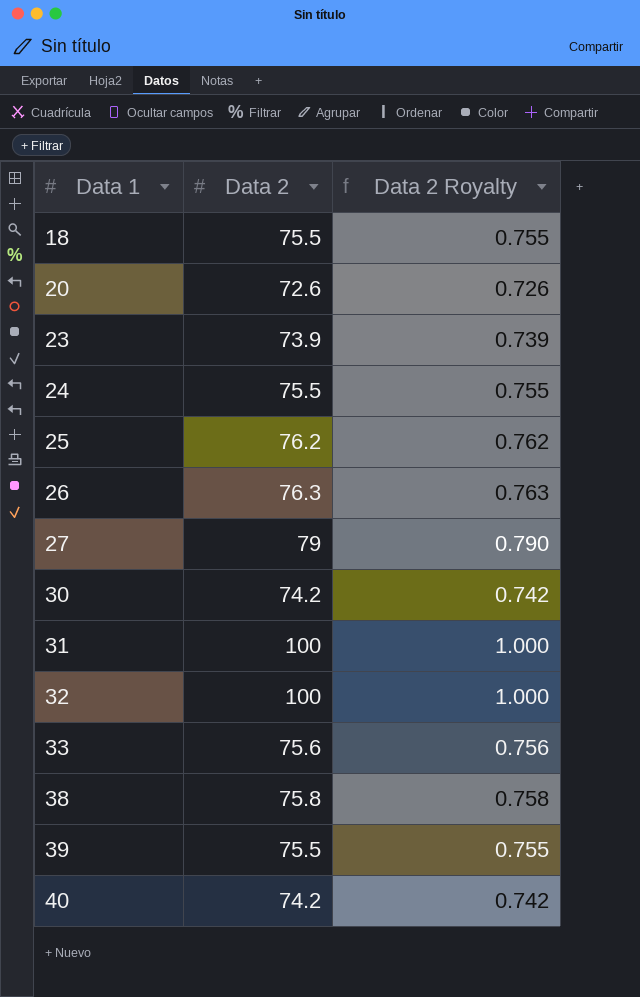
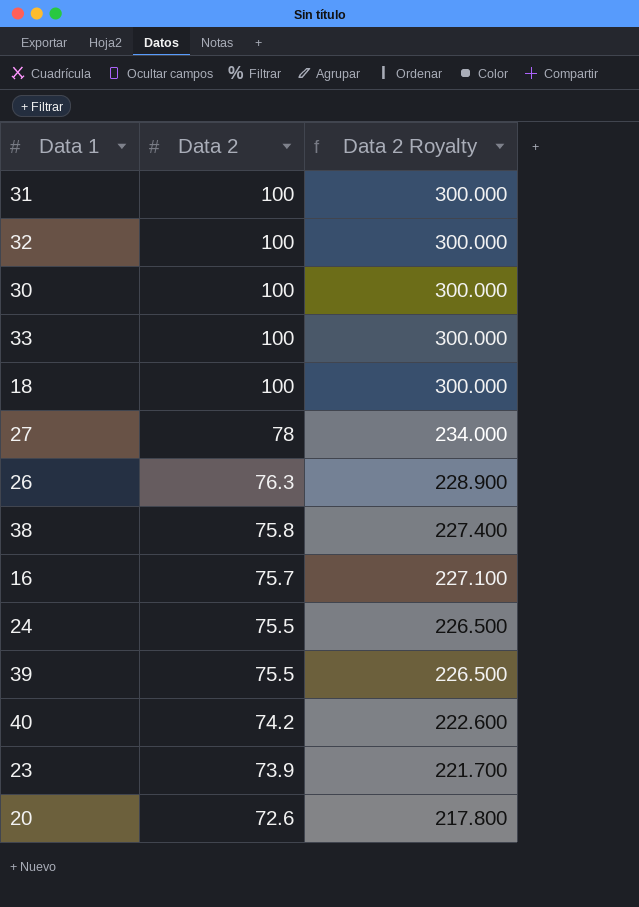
row order: Data 1 ascending -> Data 2 descending
column Data 2 Royalty | formula: [Data 2] * 0.01 -> [Data 2] * 3
row 25: 76.2 | 0.762 -> none
30 | Data 2: 74.2 -> 100
33 | Data 2: 75.6 -> 100
18 | Data 2: 75.5 -> 100
27 | Data 2: 79 -> 78
row 16: none -> 75.7 | 227.100

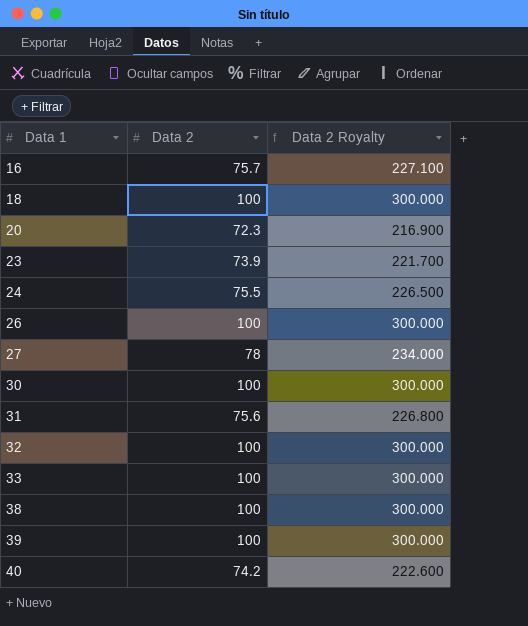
row order: Data 2 descending -> Data 1 ascending
20 | Data 2: 72.6 -> 72.3
20 | Data 2 Royalty: 217.800 -> 216.900
26 | Data 2: 76.3 -> 100
26 | Data 2 Royalty: 228.900 -> 300.000
31 | Data 2: 100 -> 75.6
31 | Data 2 Royalty: 300.000 -> 226.800
38 | Data 2: 75.8 -> 100
38 | Data 2 Royalty: 227.400 -> 300.000
39 | Data 2: 75.5 -> 100
39 | Data 2 Royalty: 226.500 -> 300.000

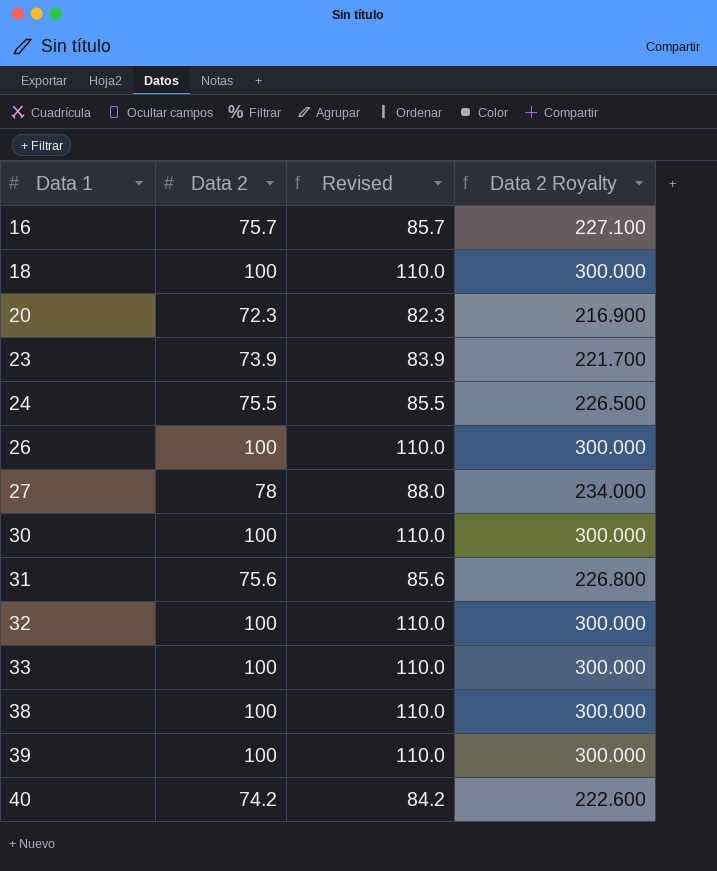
column Revised | formula: none -> [Data 2] + 10

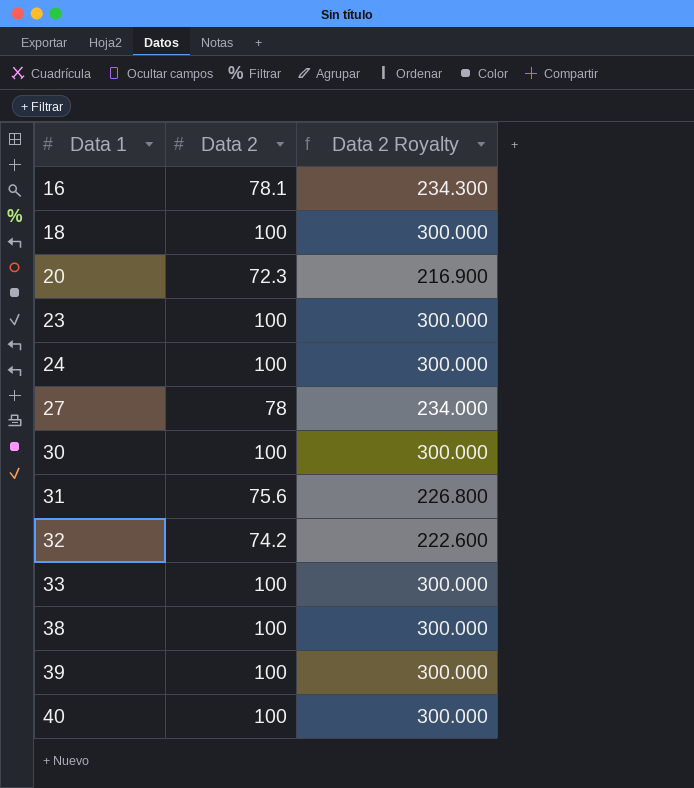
column Revised | formula: [Data 2] + 10 -> none
row 26: 100 | 110.0 | 300.000 -> none
16 | Data 2: 75.7 -> 78.1
16 | Data 2 Royalty: 227.100 -> 234.300
23 | Data 2: 73.9 -> 100
23 | Data 2 Royalty: 221.700 -> 300.000
24 | Data 2: 75.5 -> 100
24 | Data 2 Royalty: 226.500 -> 300.000
32 | Data 2: 100 -> 74.2
32 | Data 2 Royalty: 300.000 -> 222.600
40 | Data 2: 74.2 -> 100
40 | Data 2 Royalty: 222.600 -> 300.000

